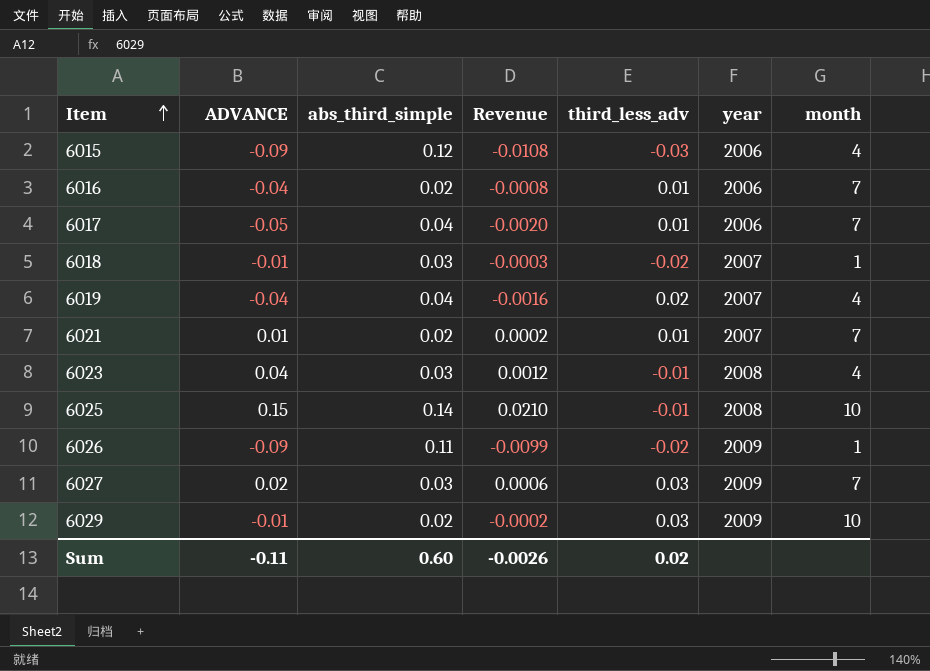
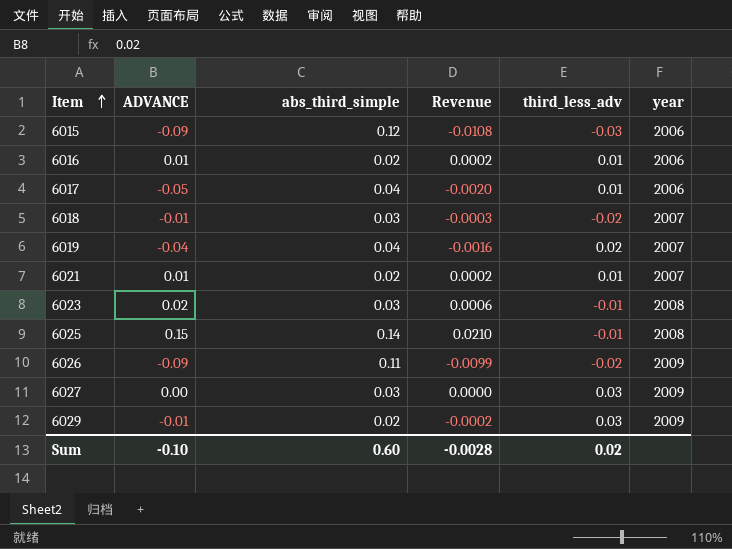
column month | position: 7 -> none
6016 | ADVANCE: -0.04 -> 0.01
6016 | Revenue: -0.0008 -> 0.0002
6023 | ADVANCE: 0.04 -> 0.02
6023 | Revenue: 0.0012 -> 0.0006
6027 | ADVANCE: 0.02 -> 0.00
6027 | Revenue: 0.0006 -> 0.0000
Sum | ADVANCE: -0.11 -> -0.10
Sum | Revenue: -0.0026 -> -0.0028

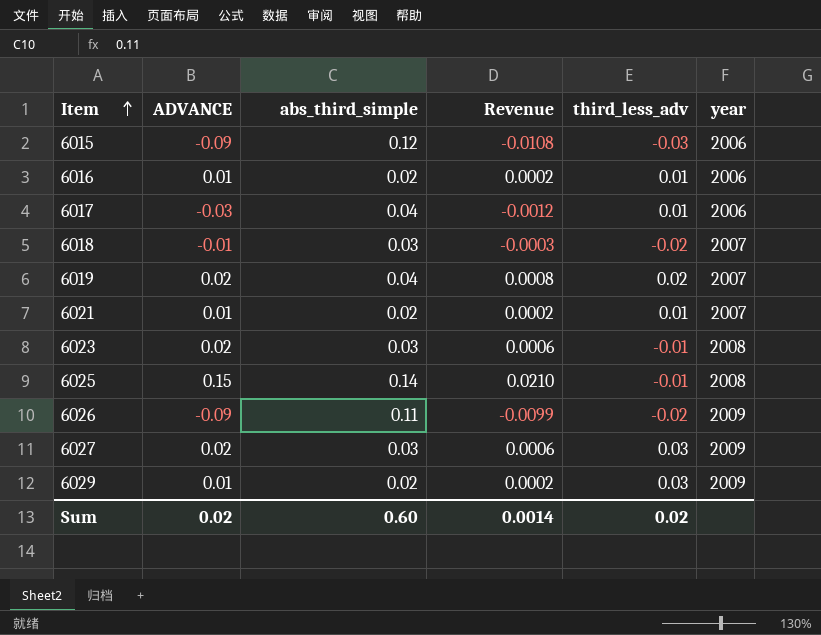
6017 | ADVANCE: -0.05 -> -0.03
6017 | Revenue: -0.0020 -> -0.0012
6019 | ADVANCE: -0.04 -> 0.02
6019 | Revenue: -0.0016 -> 0.0008
6027 | ADVANCE: 0.00 -> 0.02
6027 | Revenue: 0.0000 -> 0.0006
6029 | ADVANCE: -0.01 -> 0.01
6029 | Revenue: -0.0002 -> 0.0002
Sum | ADVANCE: -0.10 -> 0.02
Sum | Revenue: -0.0028 -> 0.0014

